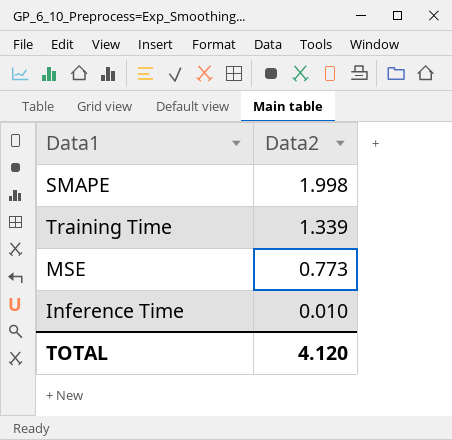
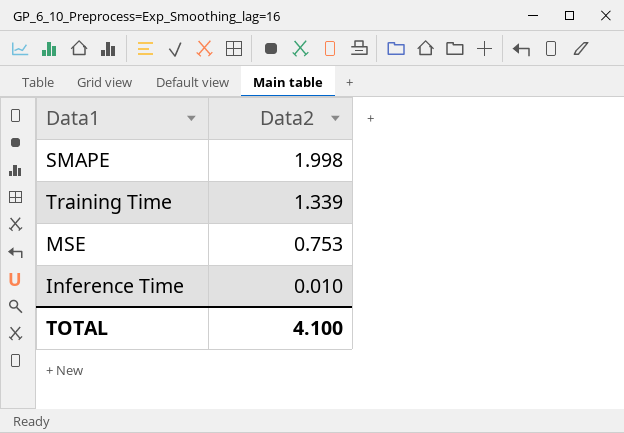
MSE | Data2: 0.773 -> 0.753
TOTAL | Data2: 4.120 -> 4.100

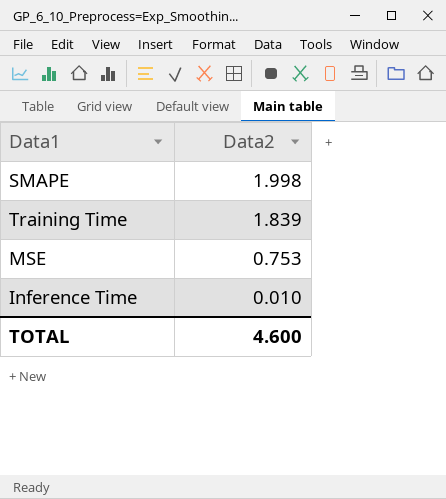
Training Time | Data2: 1.339 -> 1.839
TOTAL | Data2: 4.100 -> 4.600

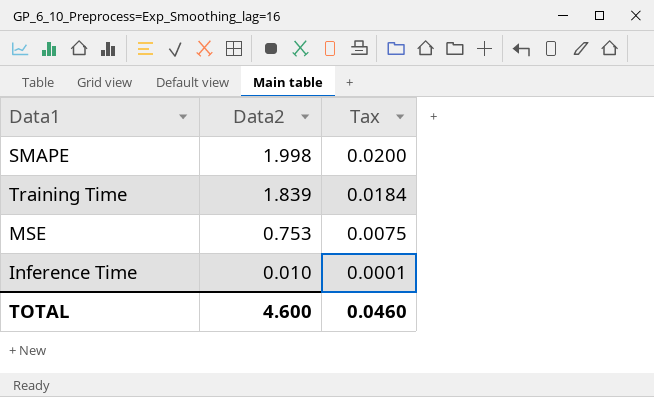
column Tax | formula: none -> [Data2] * 0.01

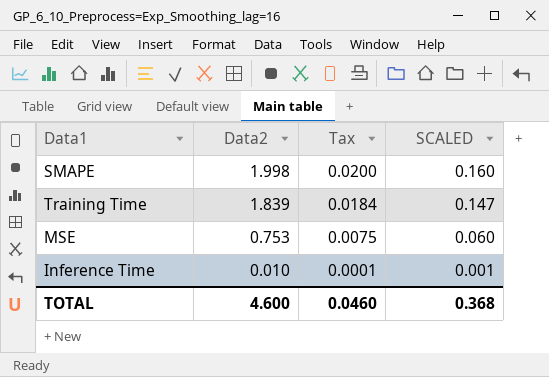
column SCALED | formula: none -> [Data2] * 0.08

